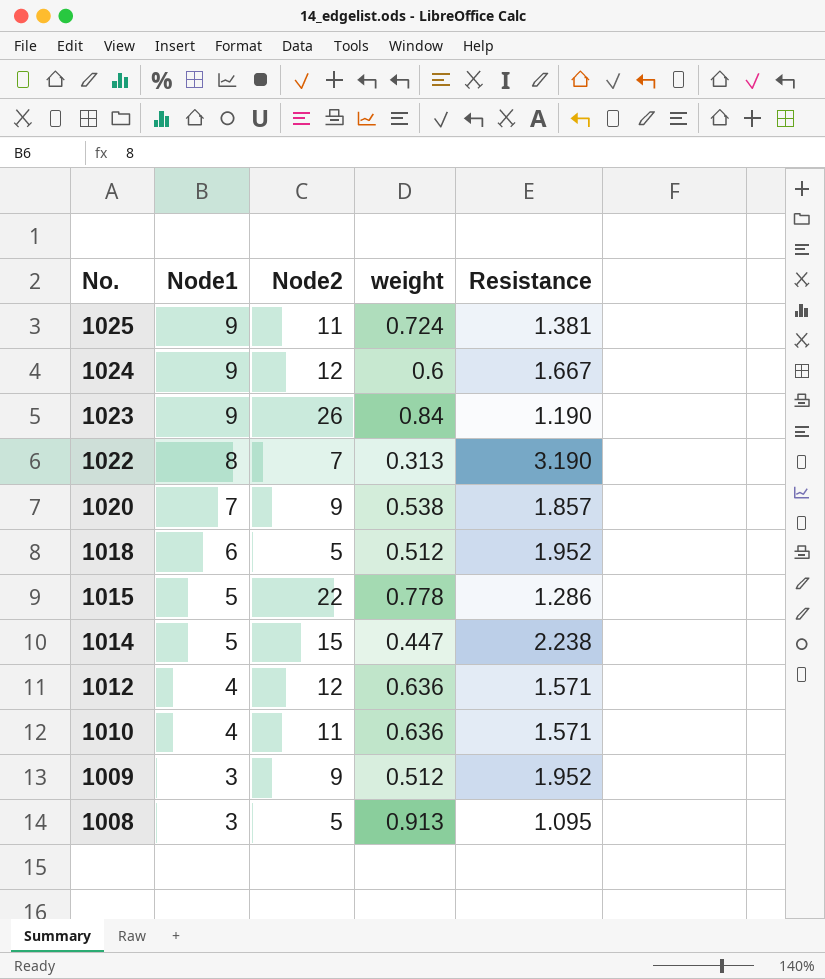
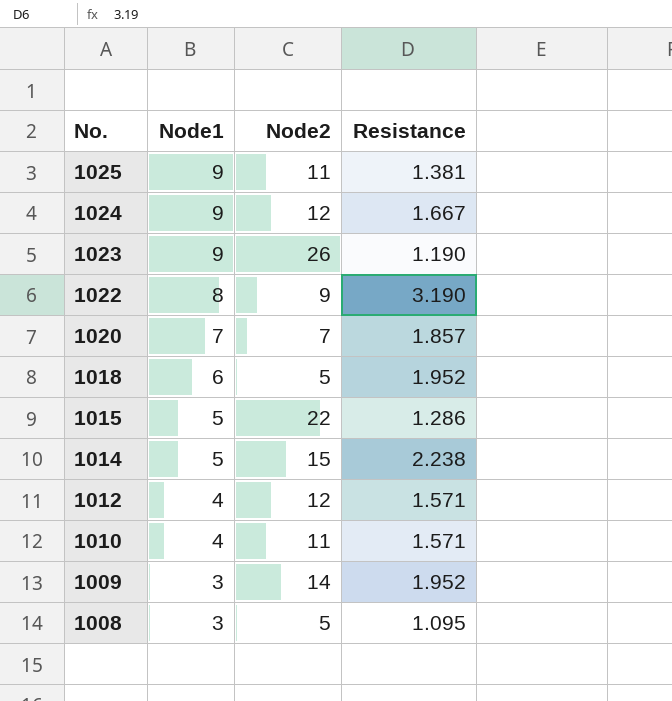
column weight | position: 4 -> none
1022 | Node2: 7 -> 9
1020 | Node2: 9 -> 7
1009 | Node2: 9 -> 14

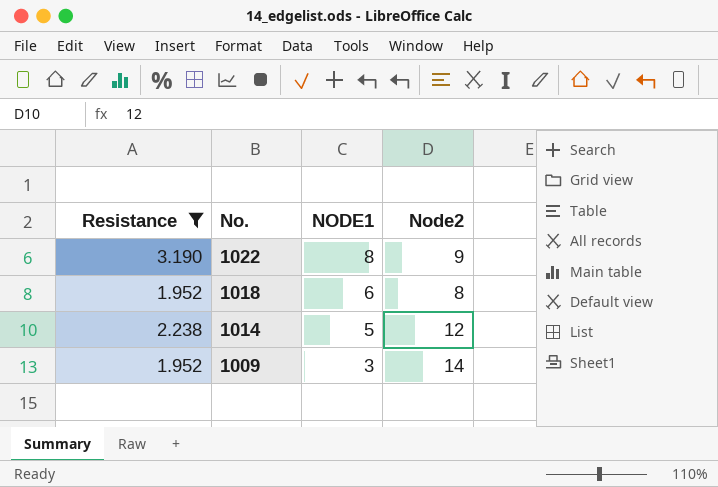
filter: none -> Resistance >= 1.952
column Resistance | position: 4 -> 1
column name: Node1 -> NODE1
1018 | Node2: 5 -> 8
1014 | Node2: 15 -> 12

